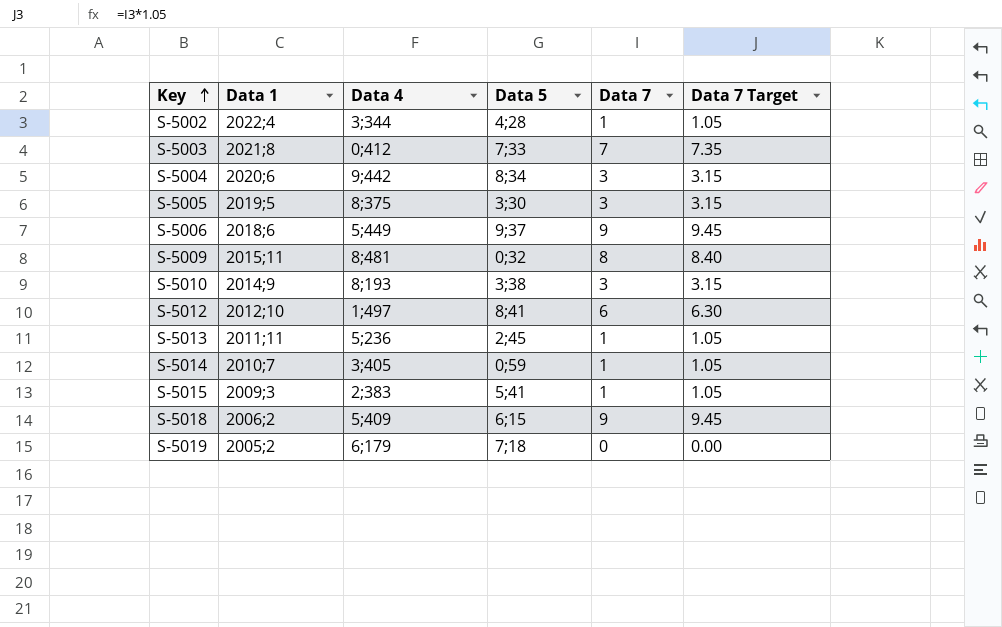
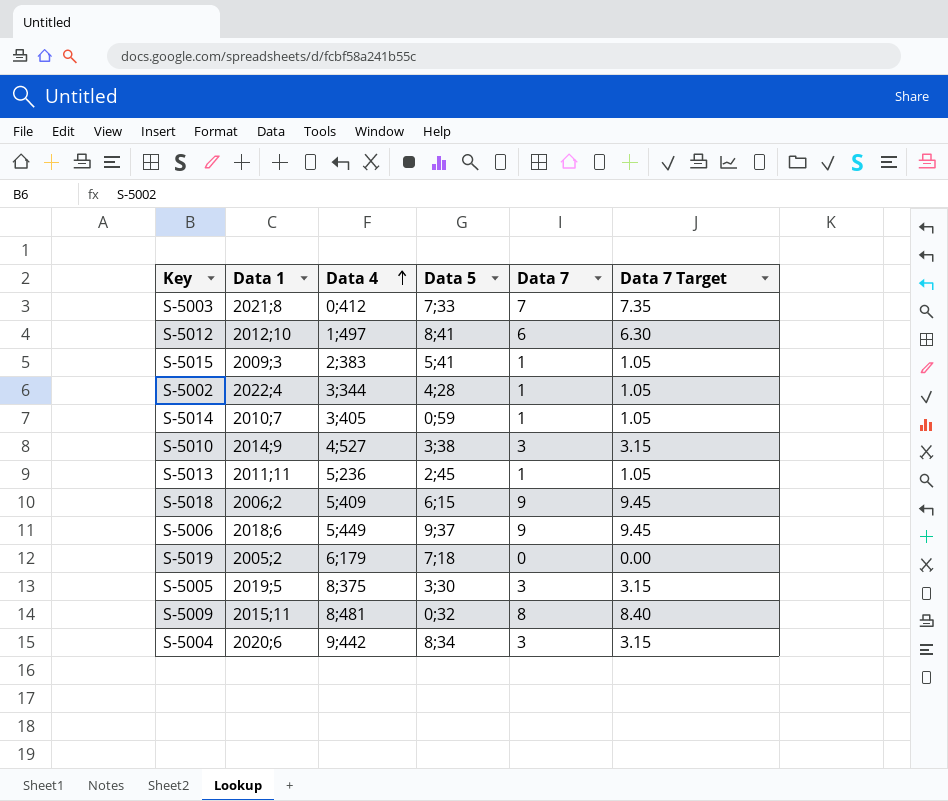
row order: Key ascending -> Data 4 ascending
S-5010 | Data 4: 8;193 -> 4;527

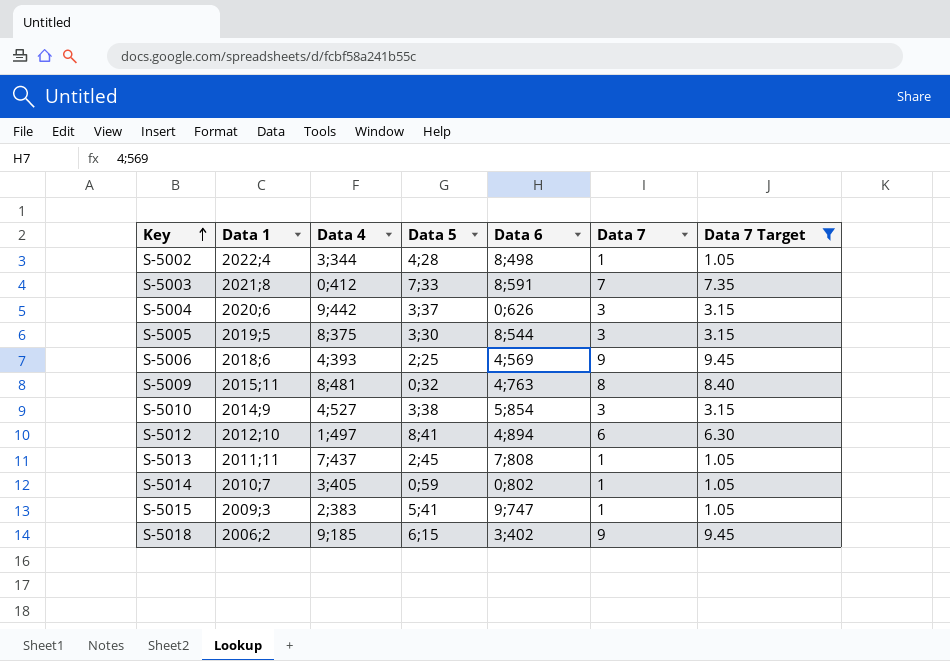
filter: none -> Data 7 Target != 0.00
row order: Data 4 ascending -> Key ascending
column Data 6 | position: none -> 5
S-5004 | Data 5: 8;34 -> 3;37
S-5006 | Data 4: 5;449 -> 4;393
S-5006 | Data 5: 9;37 -> 2;25
S-5013 | Data 4: 5;236 -> 7;437
S-5018 | Data 4: 5;409 -> 9;185

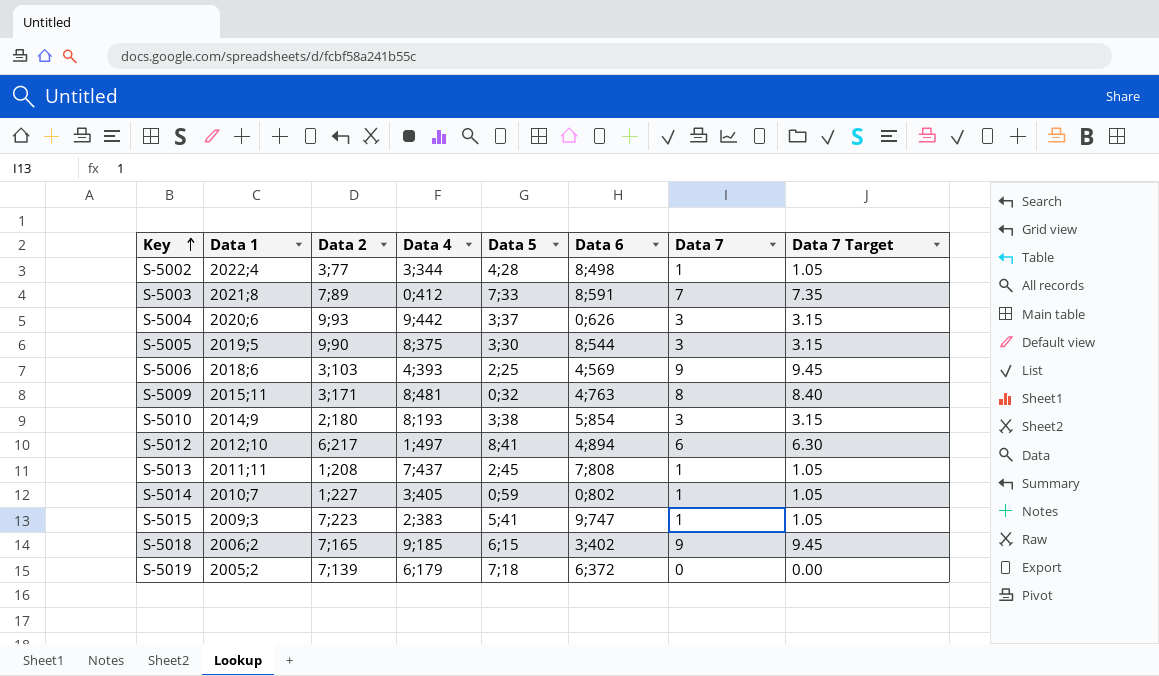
filter: Data 7 Target != 0.00 -> none
column Data 2 | position: none -> 3
S-5010 | Data 4: 4;527 -> 8;193

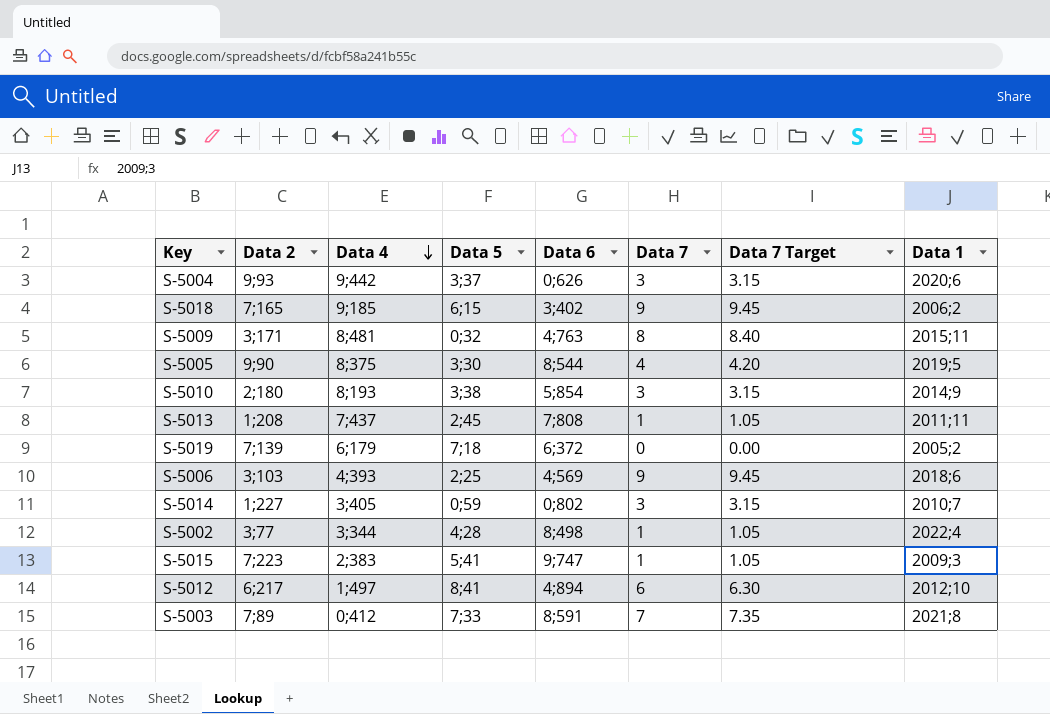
row order: Key ascending -> Data 4 descending
column Data 1 | position: 2 -> 8
S-5005 | Data 7: 3 -> 4
S-5005 | Data 7 Target: 3.15 -> 4.20
S-5014 | Data 7: 1 -> 3
S-5014 | Data 7 Target: 1.05 -> 3.15

